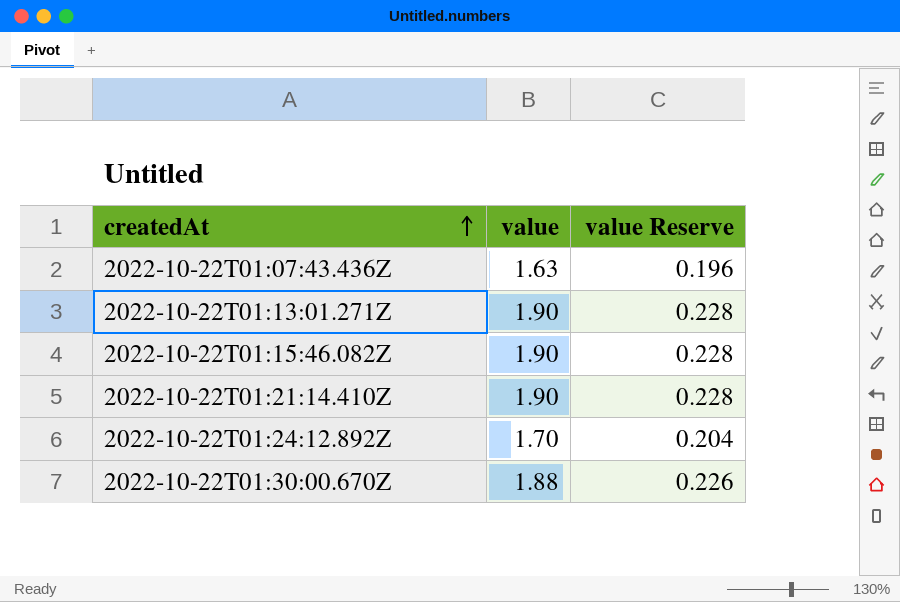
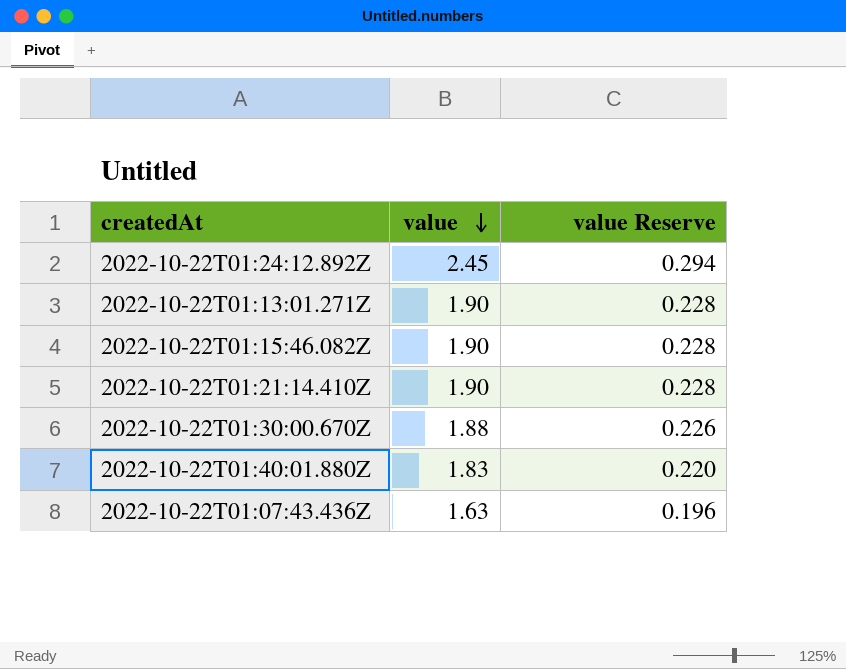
row order: createdAt ascending -> value descending
2022-10-22T01:24:12.892Z | value: 1.70 -> 2.45
2022-10-22T01:24:12.892Z | value Reserve: 0.204 -> 0.294
row 2022-10-22T01:40:01.880Z: none -> 1.83 | 0.220

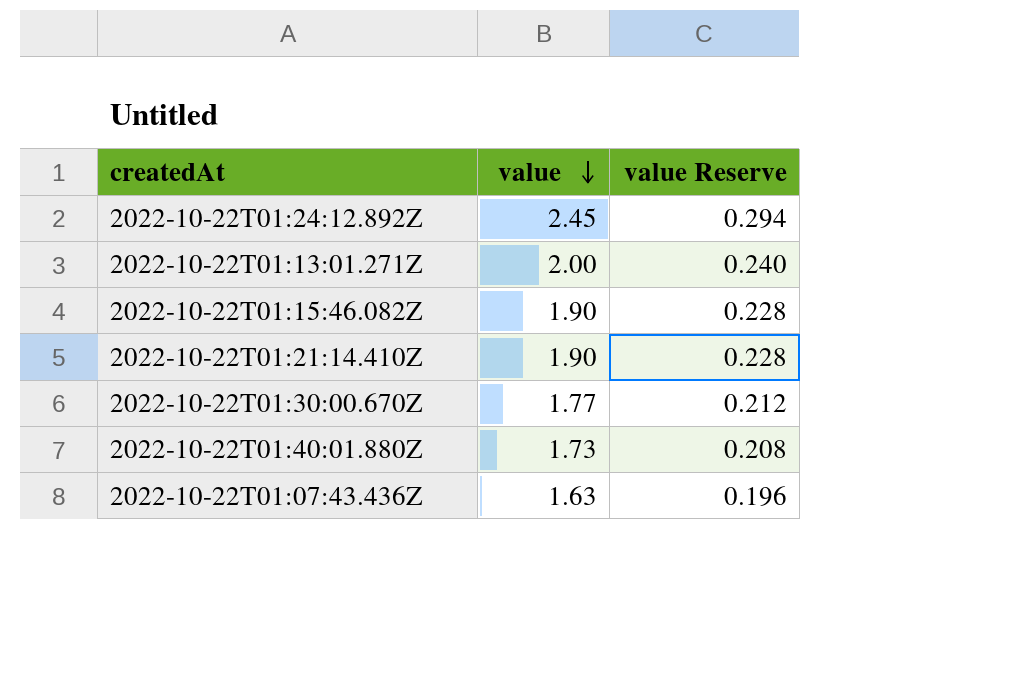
2022-10-22T01:13:01.271Z | value: 1.90 -> 2.00
2022-10-22T01:13:01.271Z | value Reserve: 0.228 -> 0.240
2022-10-22T01:30:00.670Z | value: 1.88 -> 1.77
2022-10-22T01:30:00.670Z | value Reserve: 0.226 -> 0.212
2022-10-22T01:40:01.880Z | value: 1.83 -> 1.73
2022-10-22T01:40:01.880Z | value Reserve: 0.220 -> 0.208

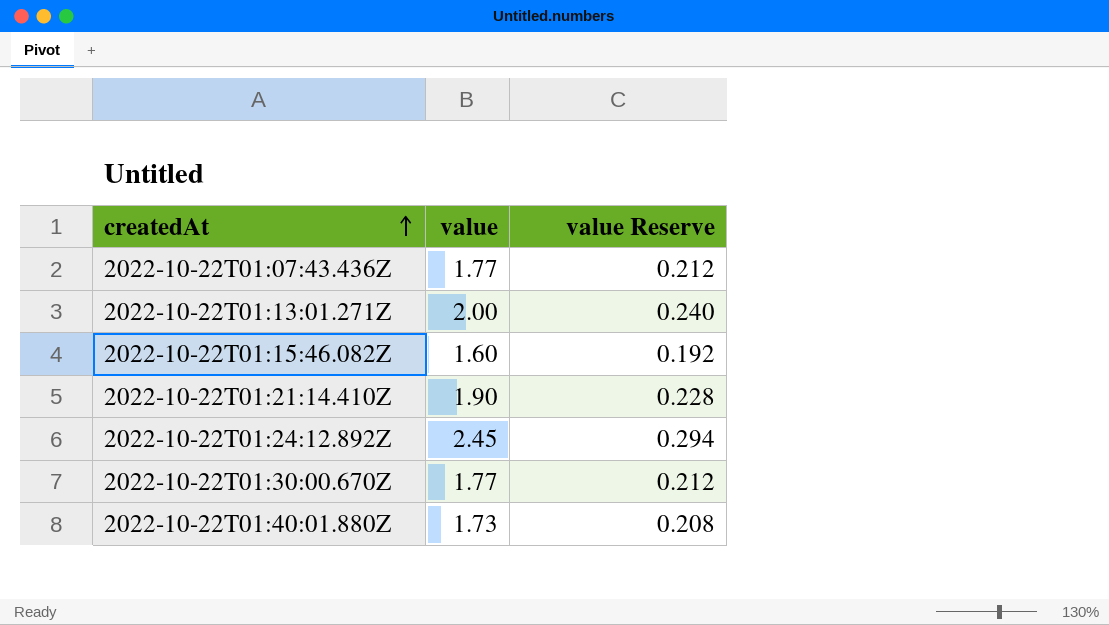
row order: value descending -> createdAt ascending
2022-10-22T01:07:43.436Z | value: 1.63 -> 1.77
2022-10-22T01:07:43.436Z | value Reserve: 0.196 -> 0.212
2022-10-22T01:15:46.082Z | value: 1.90 -> 1.60
2022-10-22T01:15:46.082Z | value Reserve: 0.228 -> 0.192

